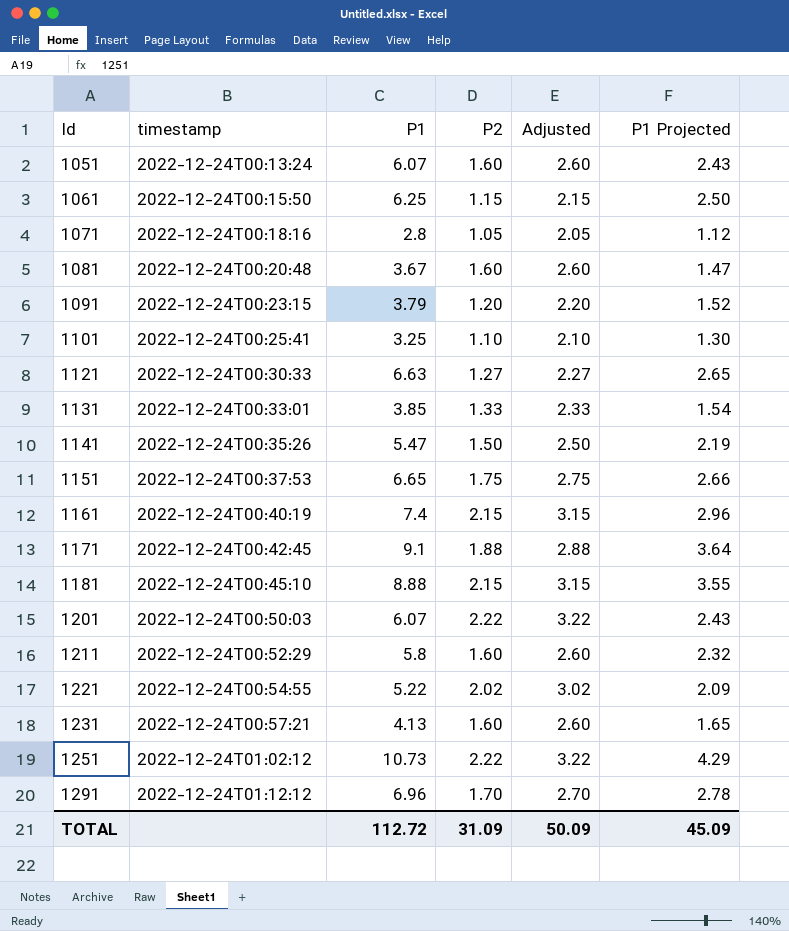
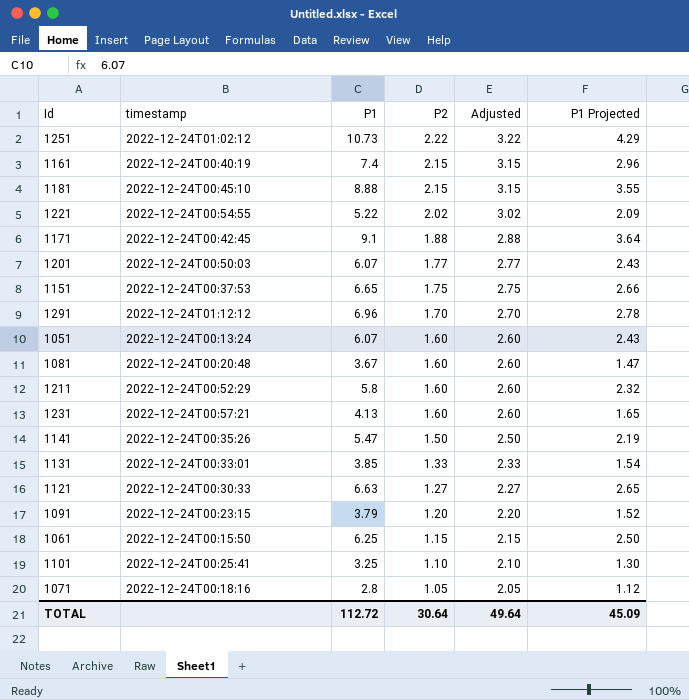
row order: Id ascending -> P2 descending
1201 | P2: 2.22 -> 1.77
1201 | Adjusted: 3.22 -> 2.77
TOTAL | P2: 31.09 -> 30.64
TOTAL | Adjusted: 50.09 -> 49.64

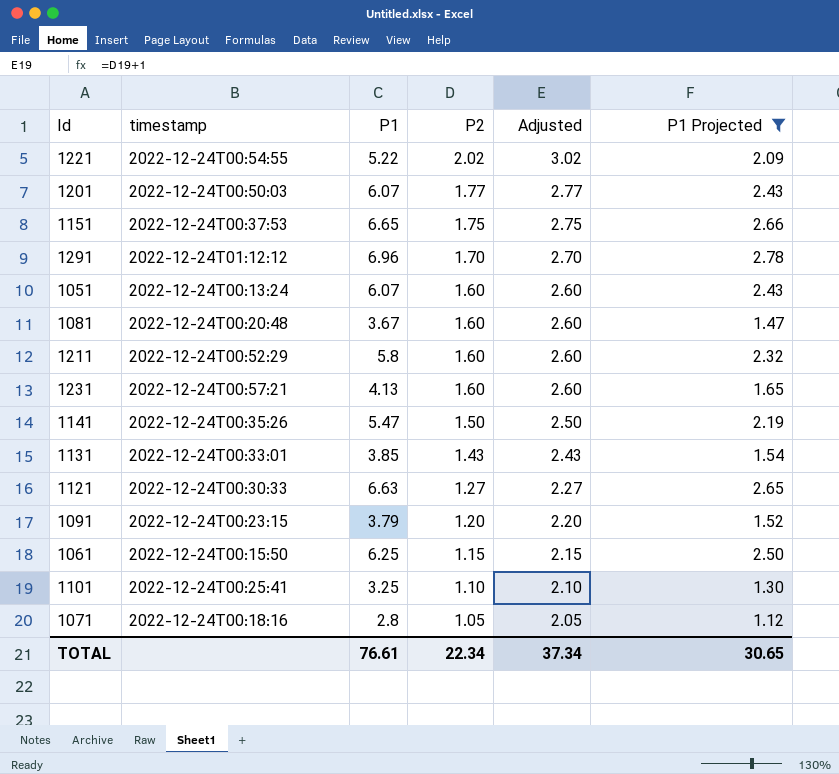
filter: none -> P1 Projected <= 2.78
1131 | P2: 1.33 -> 1.43
1131 | Adjusted: 2.33 -> 2.43
TOTAL | P1: 112.72 -> 76.61
TOTAL | P2: 30.64 -> 22.34
TOTAL | Adjusted: 49.64 -> 37.34
TOTAL | P1 Projected: 45.09 -> 30.65

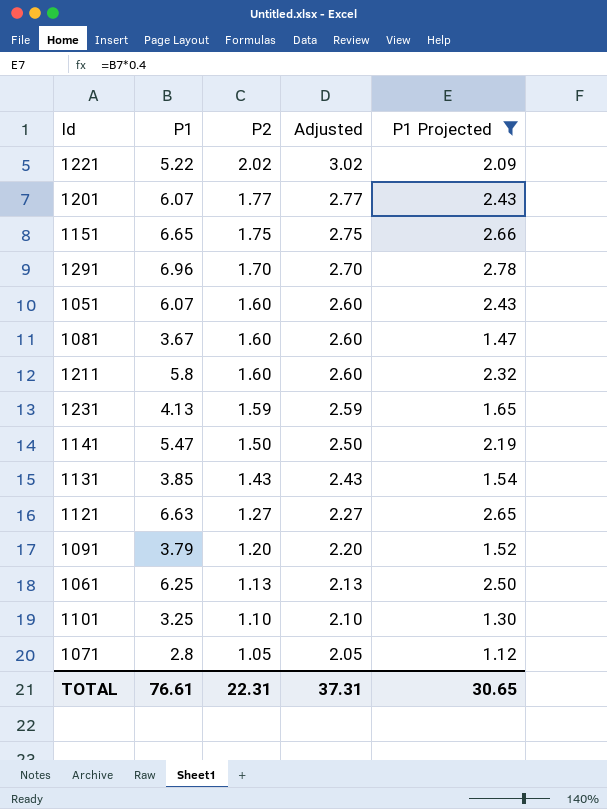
column timestamp | position: 2 -> none
1231 | P2: 1.60 -> 1.59
1231 | Adjusted: 2.60 -> 2.59
1061 | P2: 1.15 -> 1.13
1061 | Adjusted: 2.15 -> 2.13
TOTAL | P2: 22.34 -> 22.31
TOTAL | Adjusted: 37.34 -> 37.31

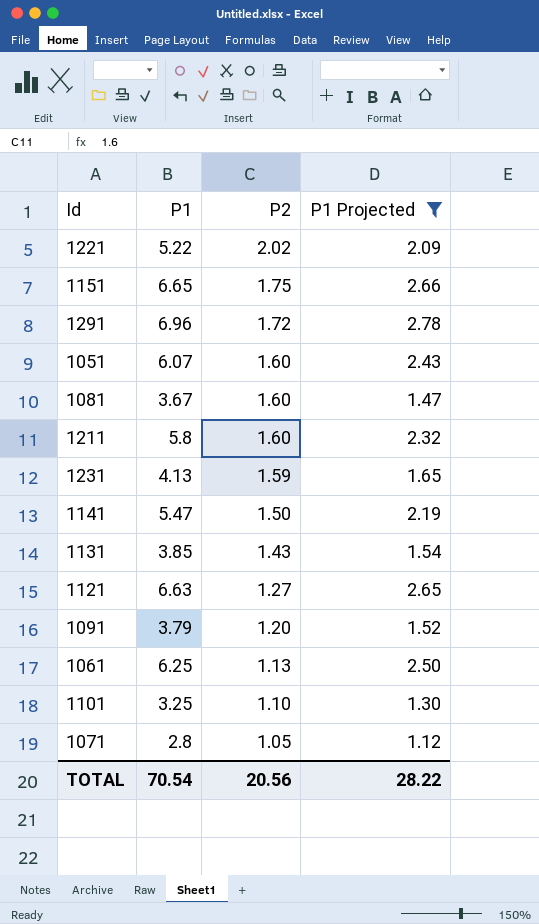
column Adjusted | formula: [P2] + 1 -> none
row 1201: 6.07 | 1.77 | 2.77 | 2.43 -> none
1291 | P2: 1.70 -> 1.72
TOTAL | P1: 76.61 -> 70.54
TOTAL | P2: 22.31 -> 20.56
TOTAL | P1 Projected: 30.65 -> 28.22

